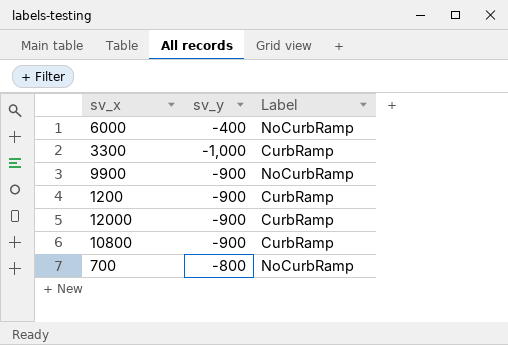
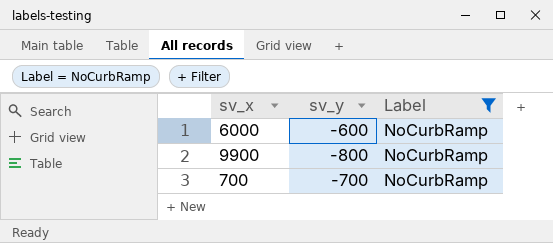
filter: none -> Label = NoCurbRamp
6000 | sv_y: -400 -> -600
9900 | sv_y: -900 -> -800
700 | sv_y: -800 -> -700

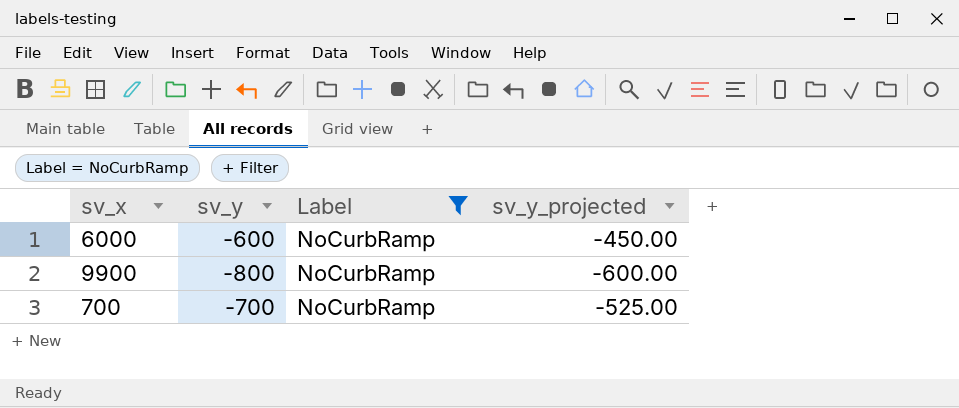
column sv_y_projected | formula: none -> [sv_y] * 0.75

